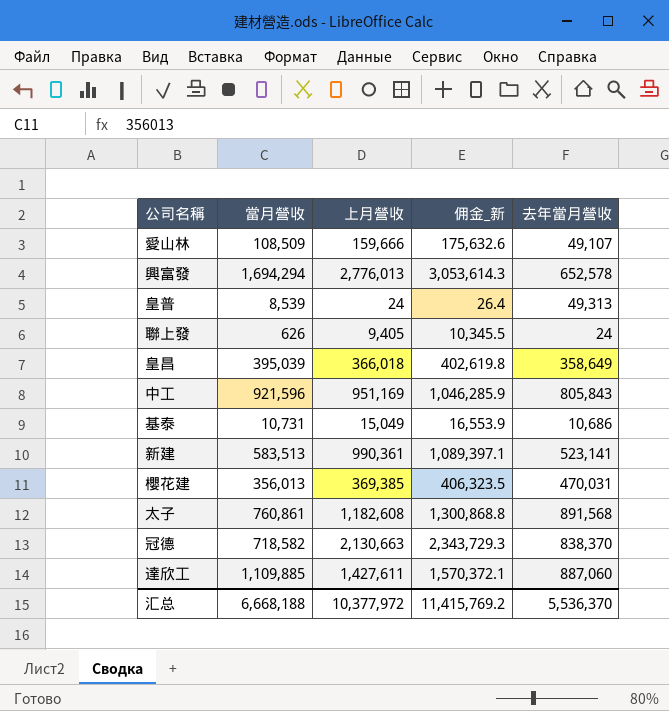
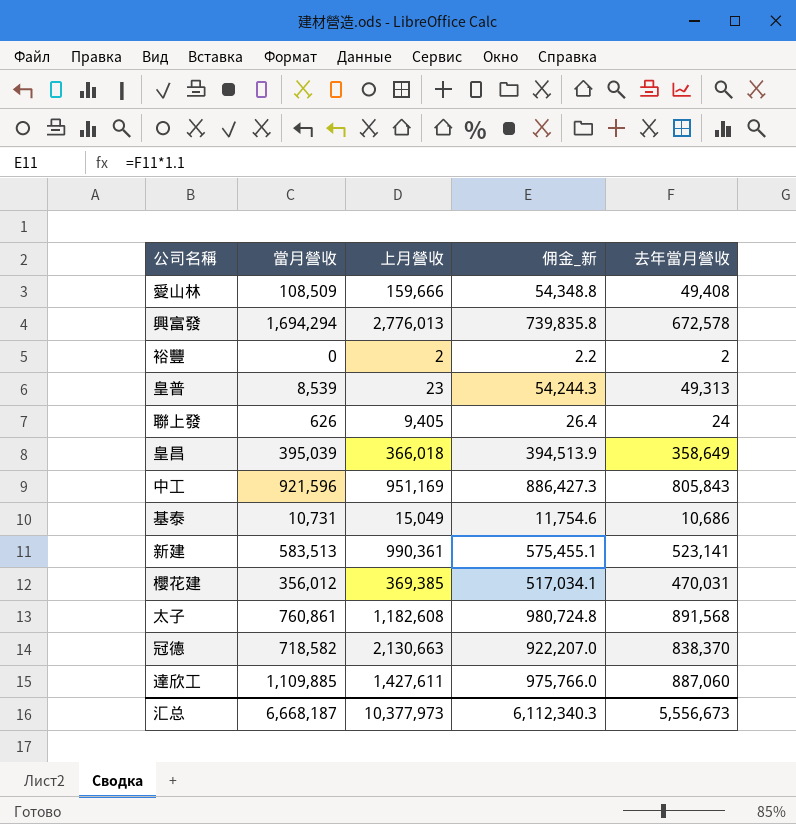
column 佣金_新 | formula: [上月營收] * 1.1 -> [去年當月營收] * 1.1
愛山林 | 去年當月營收: 49,107 -> 49,408
興富發 | 去年當月營收: 652,578 -> 672,578
row 裕豐: none -> 0 | 2 | 2.2 | 2
皇普 | 上月營收: 24 -> 23
櫻花建 | 當月營收: 356,013 -> 356,012
汇总 | 當月營收: 6,668,188 -> 6,668,187
汇总 | 上月營收: 10,377,972 -> 10,377,973
汇总 | 佣金_新: 11,415,769.2 -> 6,112,340.3
汇总 | 去年當月營收: 5,536,370 -> 5,556,673

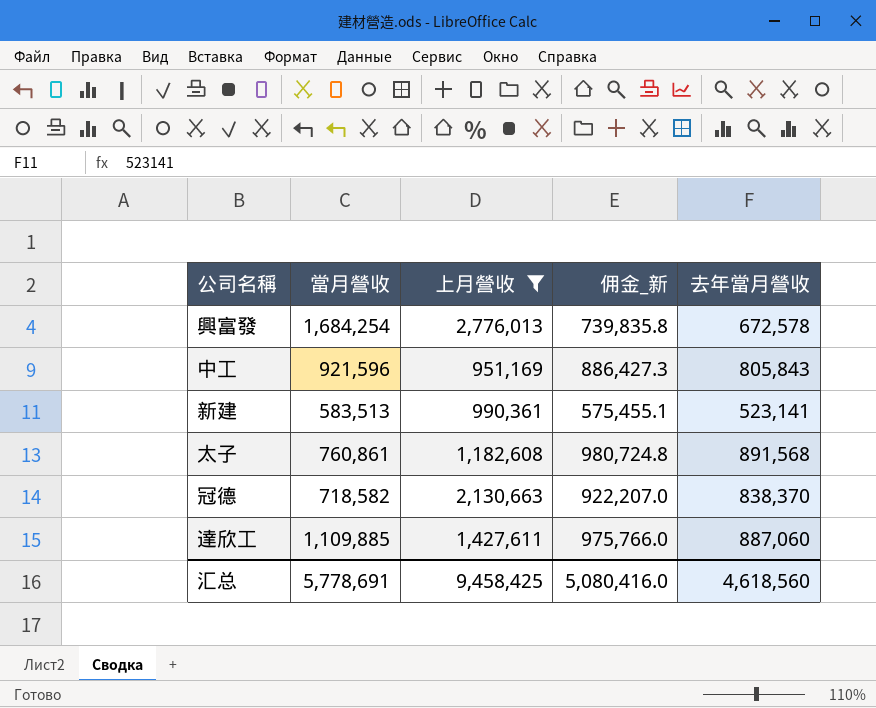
filter: none -> 上月營收 >= 951,169
興富發 | 當月營收: 1,694,294 -> 1,684,254
汇总 | 當月營收: 6,668,187 -> 5,778,691
汇总 | 上月營收: 10,377,973 -> 9,458,425
汇总 | 佣金_新: 6,112,340.3 -> 5,080,416.0
汇总 | 去年當月營收: 5,556,673 -> 4,618,560

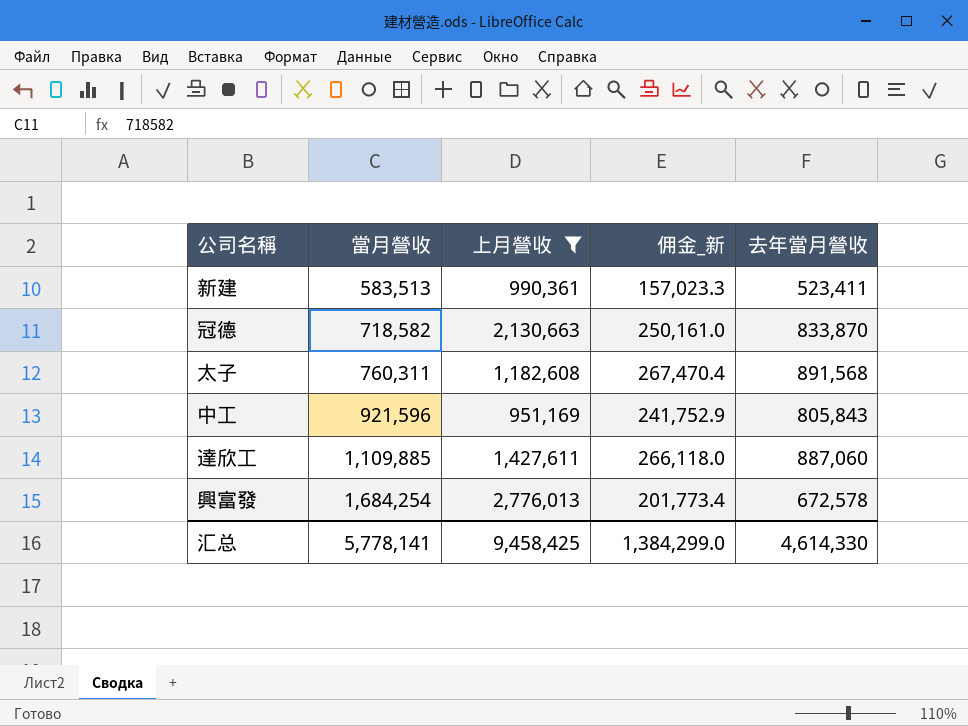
row order: none -> 當月營收 ascending
column 佣金_新 | formula: [去年當月營收] * 1.1 -> [去年當月營收] * 0.3
新建 | 去年當月營收: 523,141 -> 523,411
冠德 | 去年當月營收: 838,370 -> 833,870
太子 | 當月營收: 760,861 -> 760,311
汇总 | 當月營收: 5,778,691 -> 5,778,141
汇总 | 佣金_新: 5,080,416.0 -> 1,384,299.0
汇总 | 去年當月營收: 4,618,560 -> 4,614,330

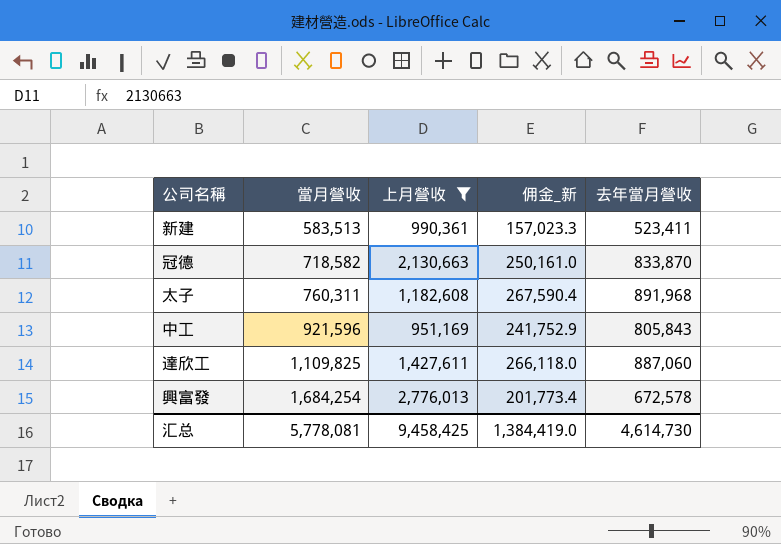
太子 | 佣金_新: 267,470.4 -> 267,590.4
太子 | 去年當月營收: 891,568 -> 891,968
達欣工 | 當月營收: 1,109,885 -> 1,109,825
汇总 | 當月營收: 5,778,141 -> 5,778,081
汇总 | 佣金_新: 1,384,299.0 -> 1,384,419.0
汇总 | 去年當月營收: 4,614,330 -> 4,614,730

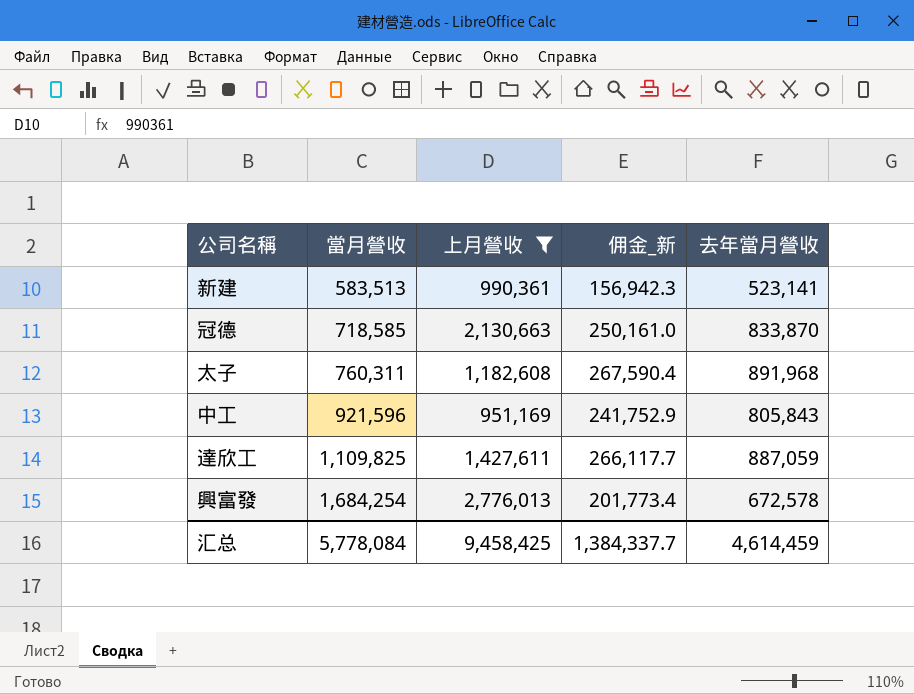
新建 | 佣金_新: 157,023.3 -> 156,942.3
新建 | 去年當月營收: 523,411 -> 523,141
冠德 | 當月營收: 718,582 -> 718,585
達欣工 | 佣金_新: 266,118.0 -> 266,117.7
達欣工 | 去年當月營收: 887,060 -> 887,059
汇总 | 當月營收: 5,778,081 -> 5,778,084
汇总 | 佣金_新: 1,384,419.0 -> 1,384,337.7
汇总 | 去年當月營收: 4,614,730 -> 4,614,459

